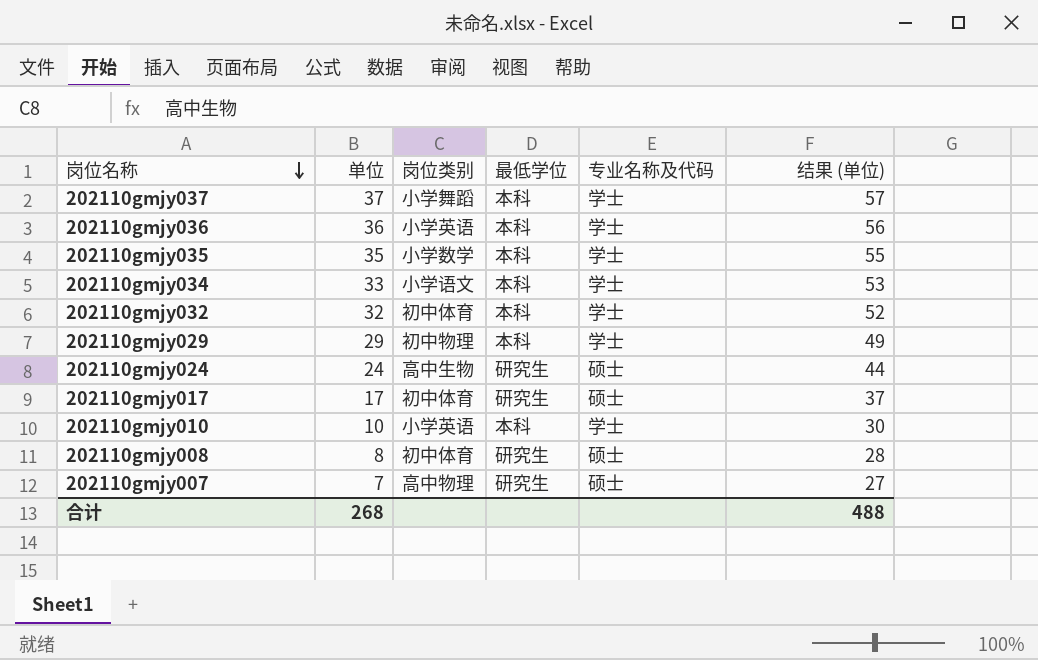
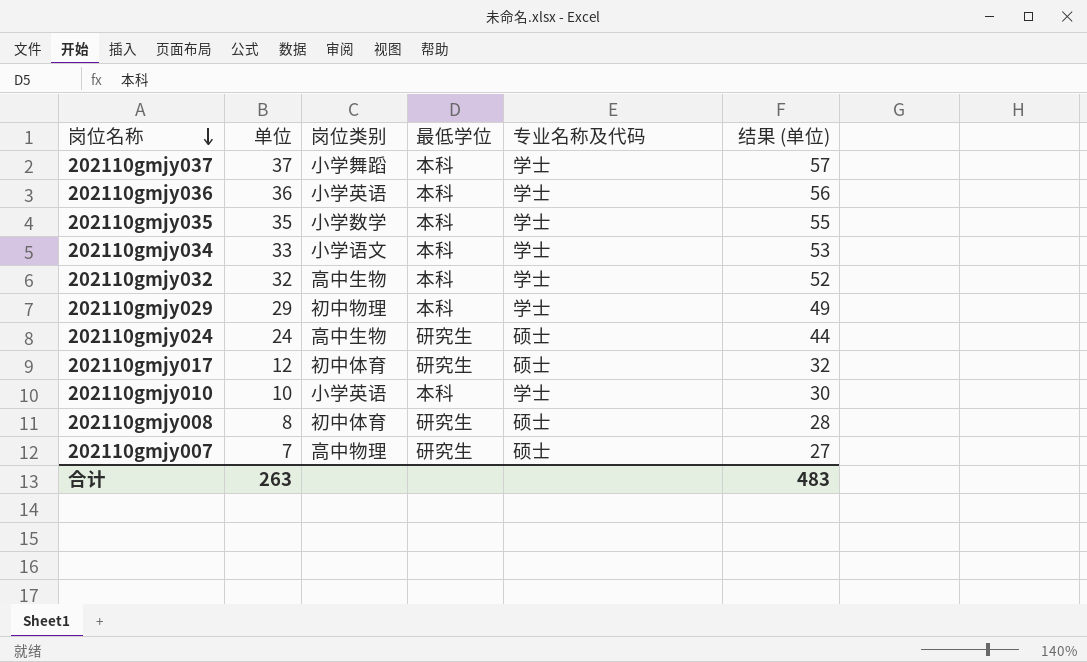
202110gmjy032 | 岗位类别: 初中体育 -> 高中生物
202110gmjy017 | 单位: 17 -> 12
202110gmjy017 | 结果 (单位): 37 -> 32
合计 | 单位: 268 -> 263
合计 | 结果 (单位): 488 -> 483

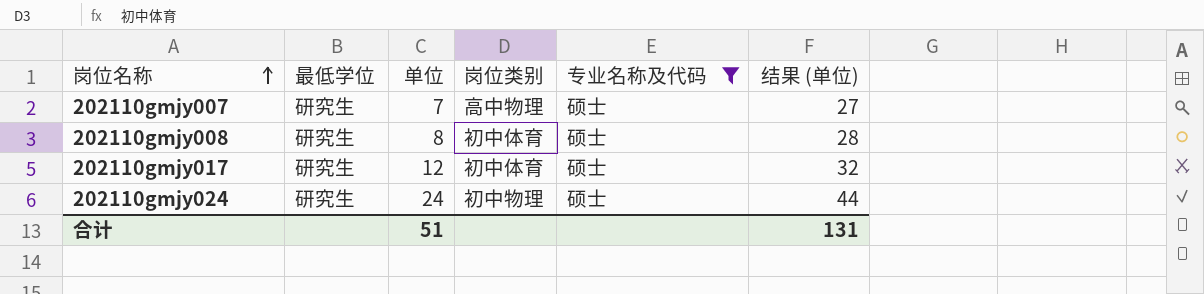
filter: none -> 专业名称及代码 = 硕士
row order: 岗位名称 descending -> 岗位名称 ascending
column 最低学位 | position: 4 -> 2
202110gmjy024 | 岗位类别: 高中生物 -> 初中物理
合计 | 单位: 263 -> 51
合计 | 结果 (单位): 483 -> 131

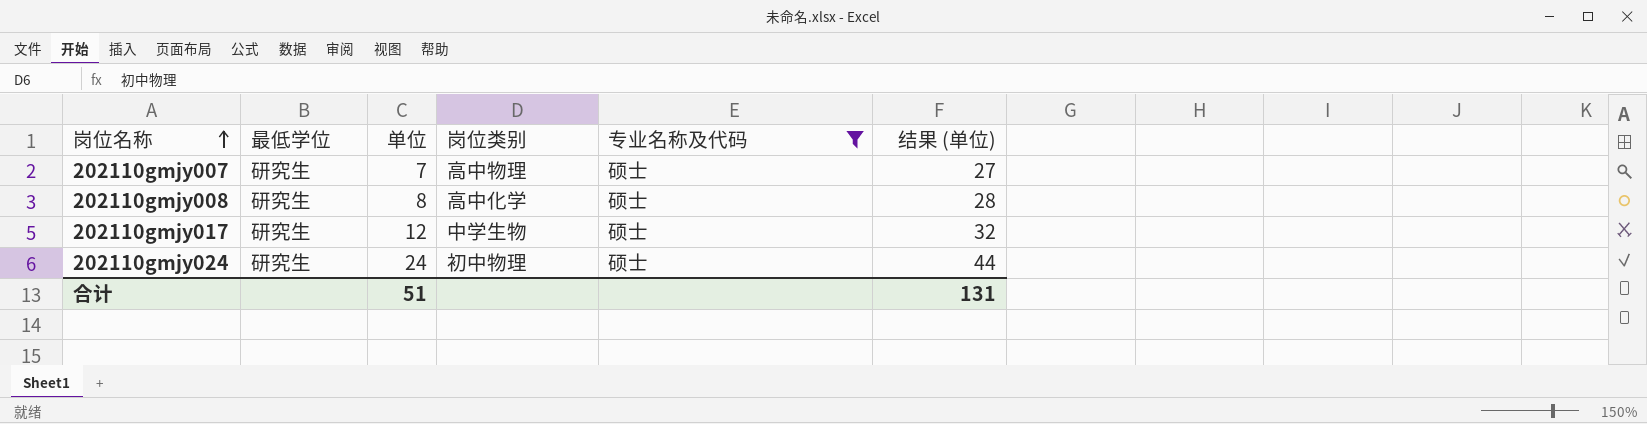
202110gmjy008 | 岗位类别: 初中体育 -> 高中化学
202110gmjy017 | 岗位类别: 初中体育 -> 中学生物

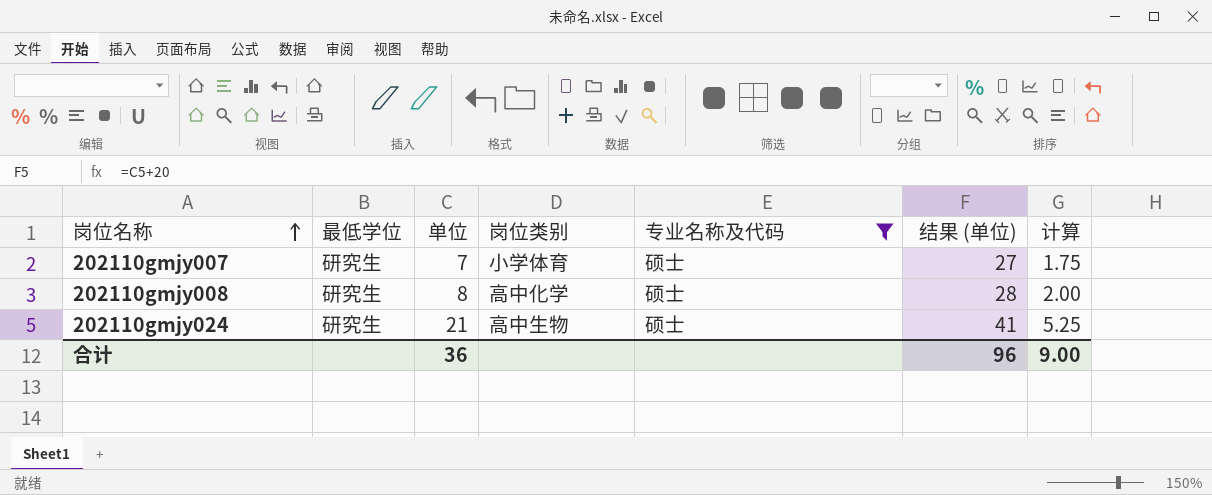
column 计算 | formula: none -> [单位] * 0.25
row 202110gmjy017: 研究生 | 12 | 中学生物 | 硕士 | 32 -> none
202110gmjy007 | 岗位类别: 高中物理 -> 小学体育
202110gmjy024 | 单位: 24 -> 21
202110gmjy024 | 岗位类别: 初中物理 -> 高中生物
202110gmjy024 | 结果 (单位): 44 -> 41
合计 | 单位: 51 -> 36
合计 | 结果 (单位): 131 -> 96

